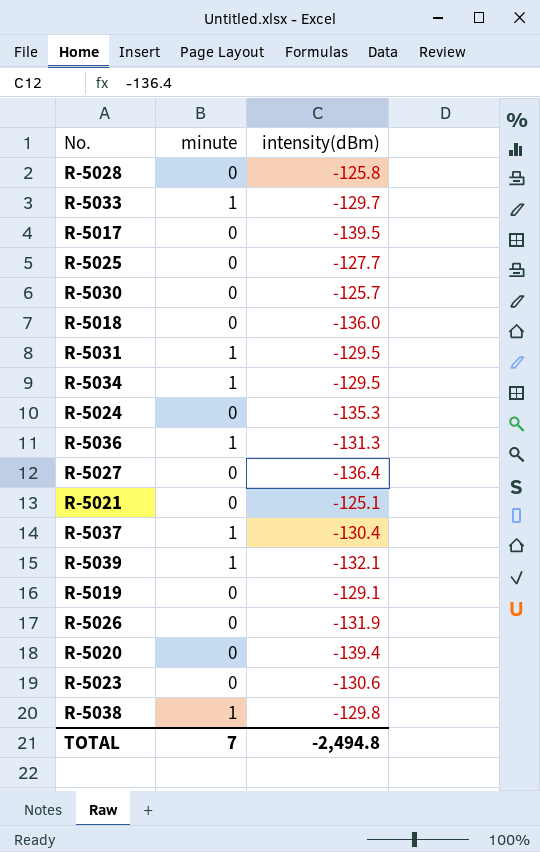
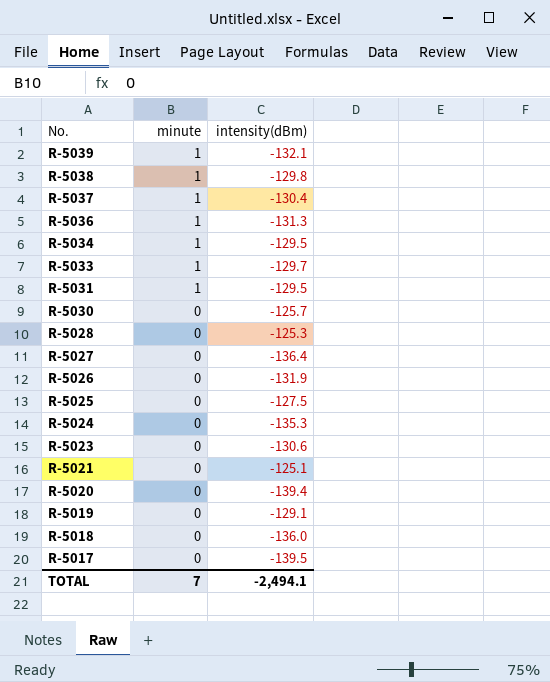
row order: none -> No. descending
R-5028 | intensity(dBm): -125.8 -> -125.3
R-5025 | intensity(dBm): -127.7 -> -127.5
TOTAL | intensity(dBm): -2,494.8 -> -2,494.1

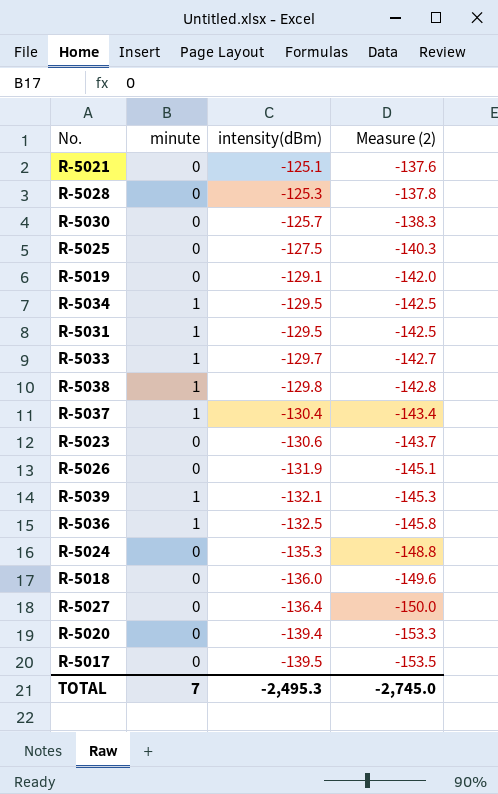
row order: No. descending -> intensity(dBm) descending
column Measure (2) | formula: none -> [intensity(dBm)] * 1.1
R-5036 | intensity(dBm): -131.3 -> -132.5
TOTAL | intensity(dBm): -2,494.1 -> -2,495.3

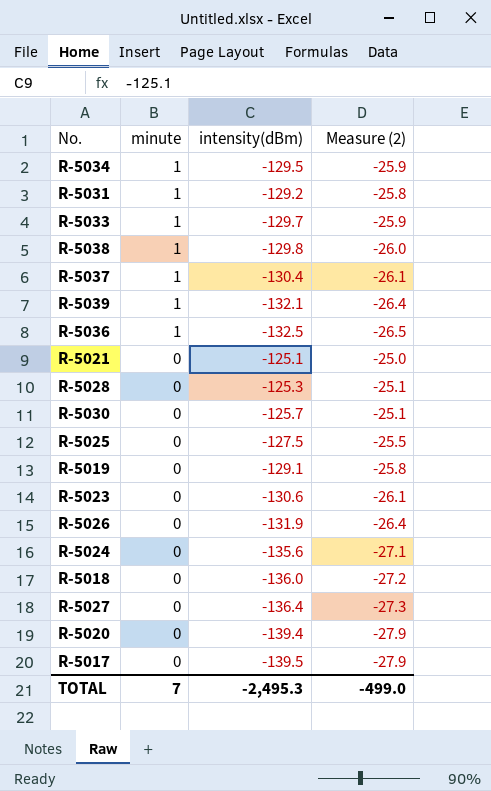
row order: intensity(dBm) descending -> minute descending
column Measure (2) | formula: [intensity(dBm)] * 1.1 -> [intensity(dBm)] * 0.2
R-5031 | intensity(dBm): -129.5 -> -129.2
R-5024 | intensity(dBm): -135.3 -> -135.6
TOTAL | Measure (2): -2,745.0 -> -499.0

